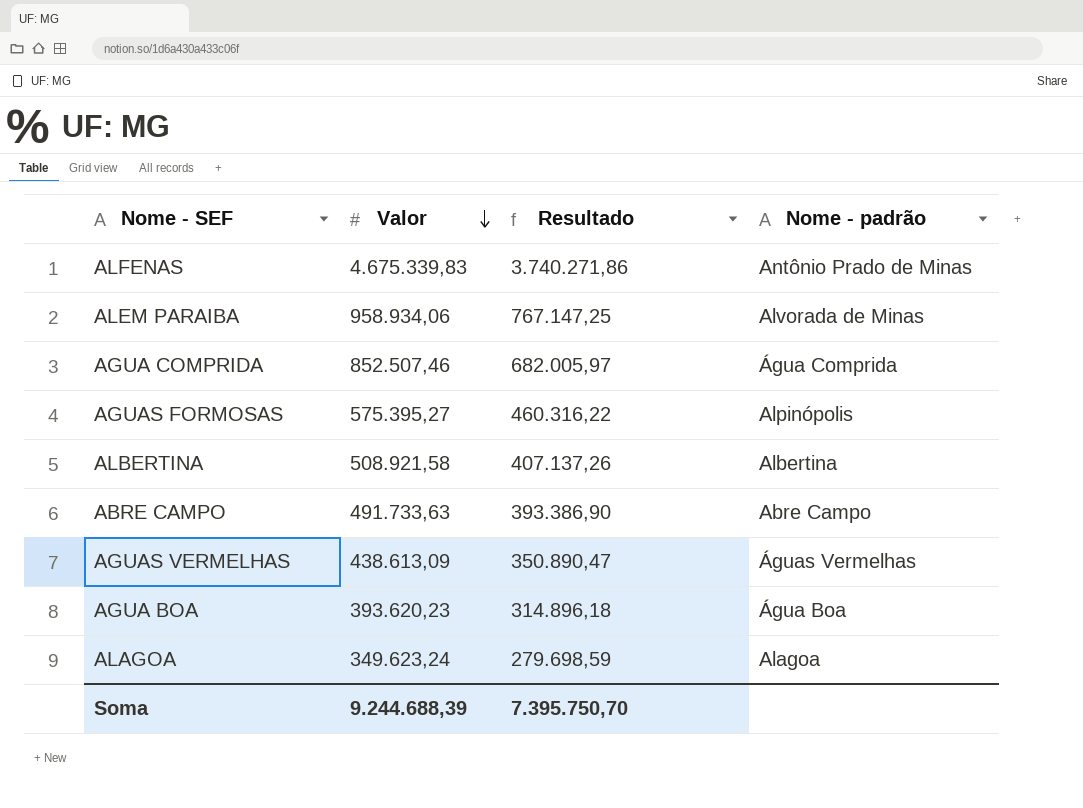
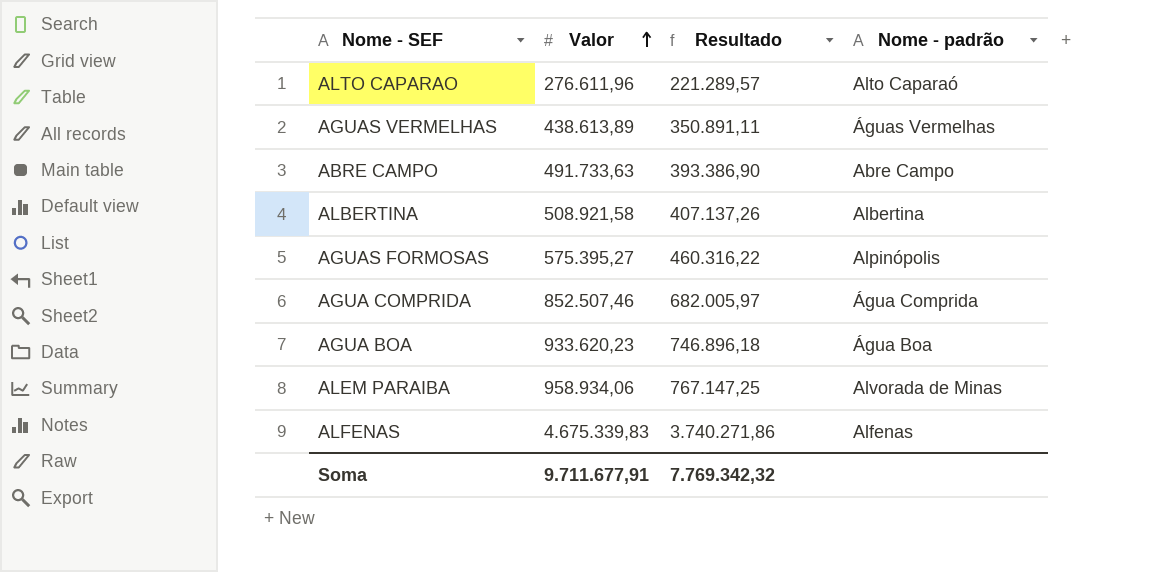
row order: Valor descending -> Valor ascending
row ALAGOA: 349.623,24 | 279.698,59 | Alagoa -> none
row ALTO CAPARAO: none -> 276.611,96 | 221.289,57 | Alto Caparaó
AGUAS VERMELHAS | Valor: 438.613,09 -> 438.613,89
AGUAS VERMELHAS | Resultado: 350.890,47 -> 350.891,11
AGUA BOA | Valor: 393.620,23 -> 933.620,23
AGUA BOA | Resultado: 314.896,18 -> 746.896,18
ALFENAS | Nome - padrão: Antônio Prado de Minas -> Alfenas
Soma | Valor: 9.244.688,39 -> 9.711.677,91
Soma | Resultado: 7.395.750,70 -> 7.769.342,32

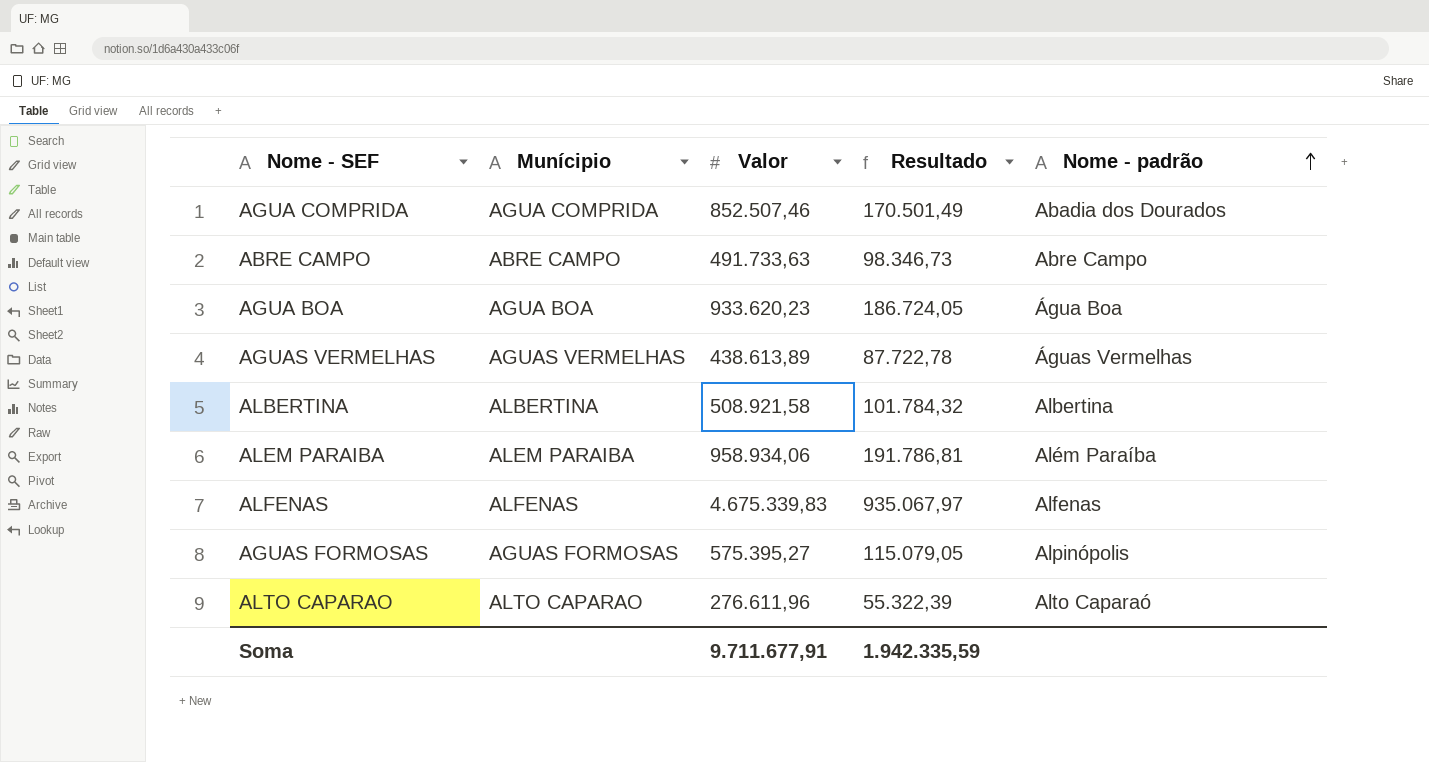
row order: Valor ascending -> Nome - padrão ascending
column Munícipio | position: none -> 2
column Resultado | formula: [Valor] * 0,8 -> [Valor] * 0,2
AGUA COMPRIDA | Nome - padrão: Água Comprida -> Abadia dos Dourados
ALEM PARAIBA | Nome - padrão: Alvorada de Minas -> Além Paraíba
Soma | Resultado: 7.769.342,32 -> 1.942.335,59

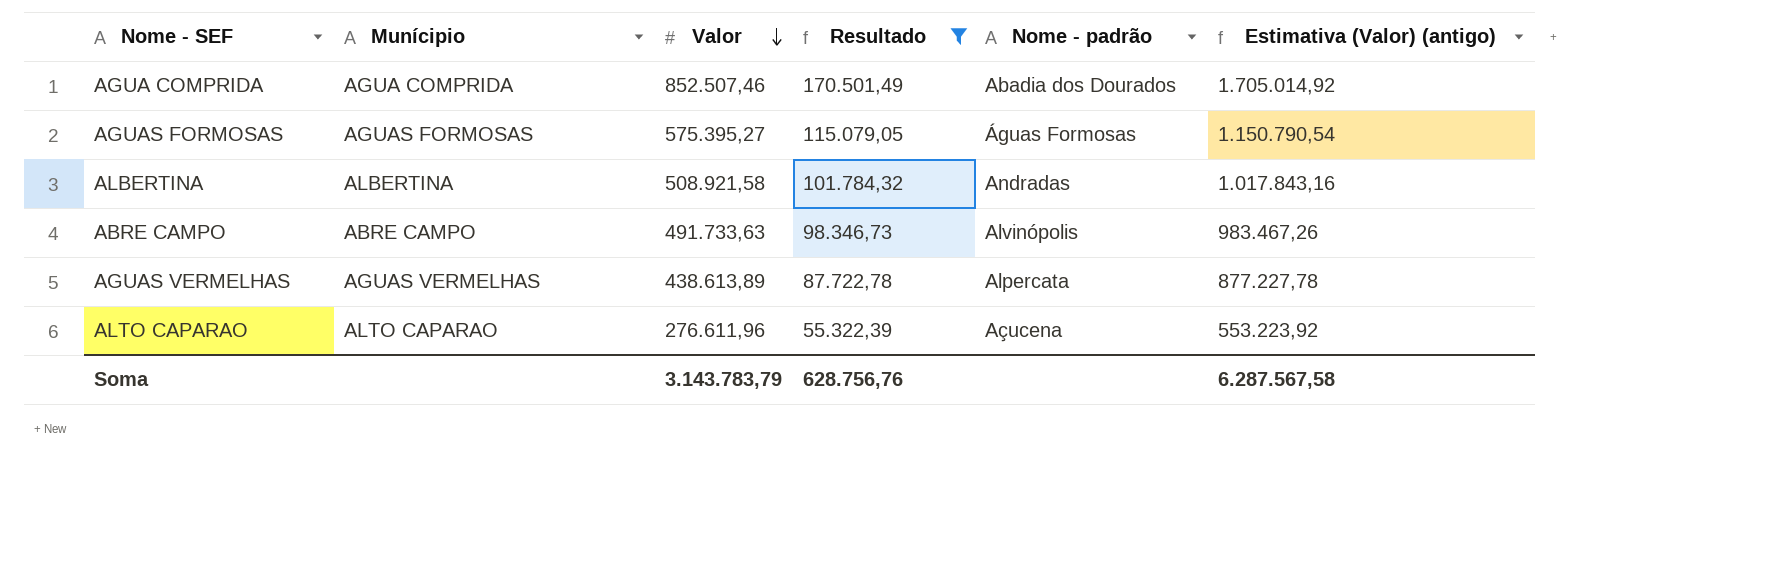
filter: none -> Resultado <= 170.501,49
row order: Nome - padrão ascending -> Valor descending
column Estimativa (Valor) (antigo) | formula: none -> [Valor] * 2
AGUAS FORMOSAS | Nome - padrão: Alpinópolis -> Águas Formosas
ALBERTINA | Nome - padrão: Albertina -> Andradas
ABRE CAMPO | Nome - padrão: Abre Campo -> Alvinópolis
AGUAS VERMELHAS | Nome - padrão: Águas Vermelhas -> Alpercata
ALTO CAPARAO | Nome - padrão: Alto Caparaó -> Açucena
Soma | Valor: 9.711.677,91 -> 3.143.783,79
Soma | Resultado: 1.942.335,59 -> 628.756,76

